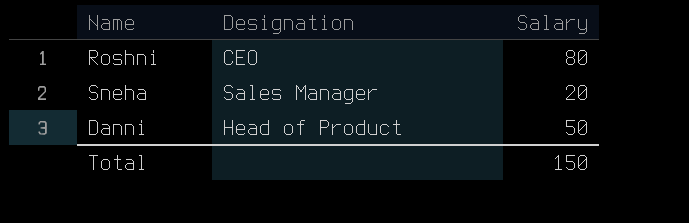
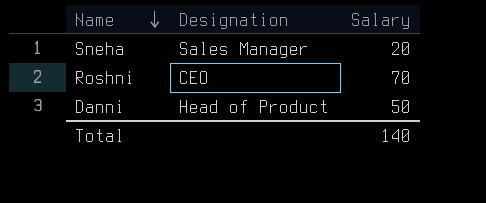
row order: none -> Name descending
Roshni | Salary: 80 -> 70
Total | Salary: 150 -> 140

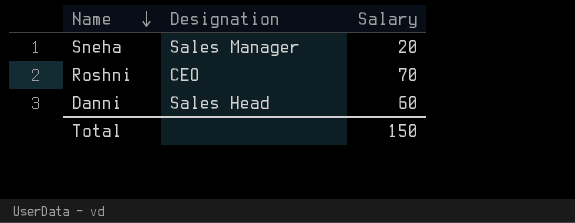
Danni | Designation: Head of Product -> Sales Head
Danni | Salary: 50 -> 60
Total | Salary: 140 -> 150

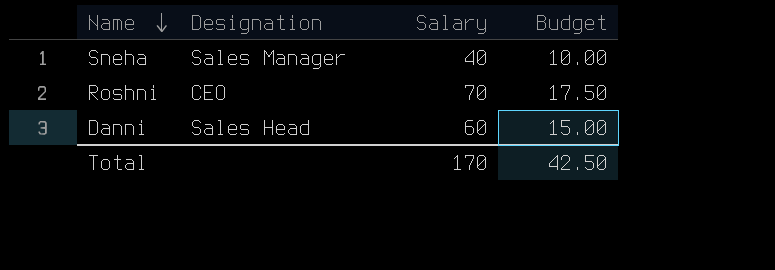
column Budget | formula: none -> [Salary] * 0.25
Sneha | Salary: 20 -> 40
Total | Salary: 150 -> 170

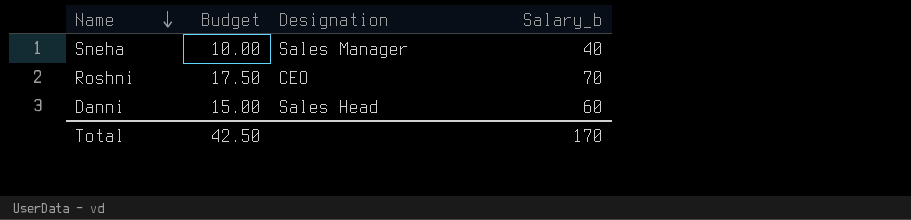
column Budget | position: 4 -> 2
column name: Salary -> Salary_b

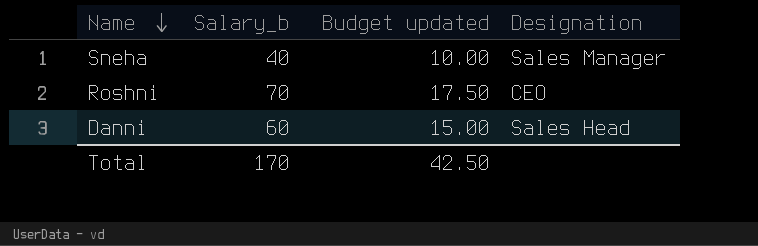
column Salary_b | position: 4 -> 2
column name: Budget -> Budget updated

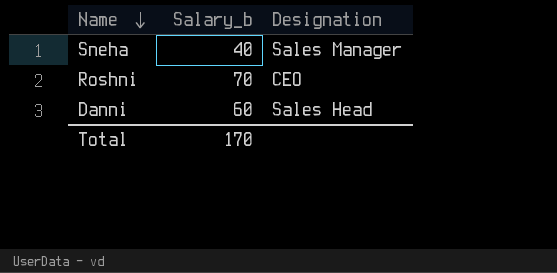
column Budget updated | formula: [Salary_b] * 0.25 -> none

